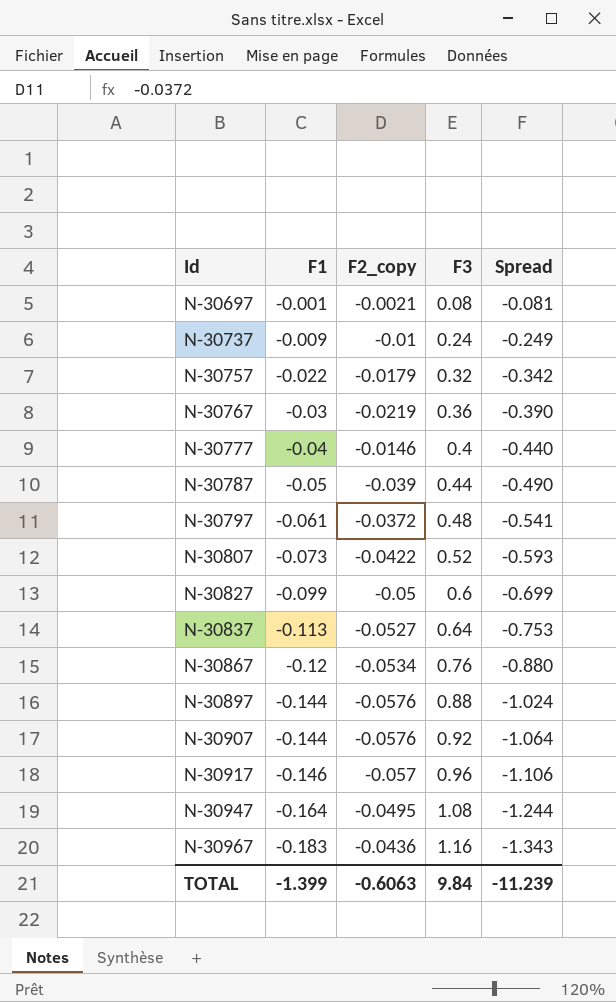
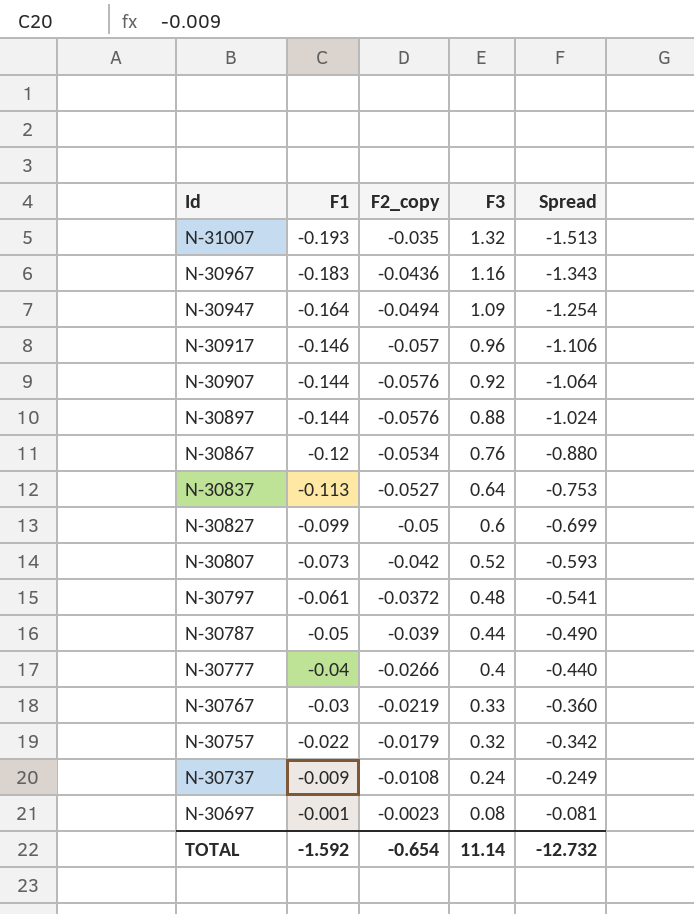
row order: Id ascending -> Id descending
row N-31007: none -> -0.193 | -0.035 | 1.32 | -1.513
N-30947 | F2_copy: -0.0495 -> -0.0494
N-30947 | F3: 1.08 -> 1.09
N-30947 | Spread: -1.244 -> -1.254
N-30807 | F2_copy: -0.0422 -> -0.042
N-30777 | F2_copy: -0.0146 -> -0.0266
N-30767 | F3: 0.36 -> 0.33
N-30767 | Spread: -0.390 -> -0.360
N-30737 | F2_copy: -0.01 -> -0.0108
N-30697 | F2_copy: -0.0021 -> -0.0023
TOTAL | F1: -1.399 -> -1.592
TOTAL | F2_copy: -0.6063 -> -0.654
TOTAL | F3: 9.84 -> 11.14
TOTAL | Spread: -11.239 -> -12.732

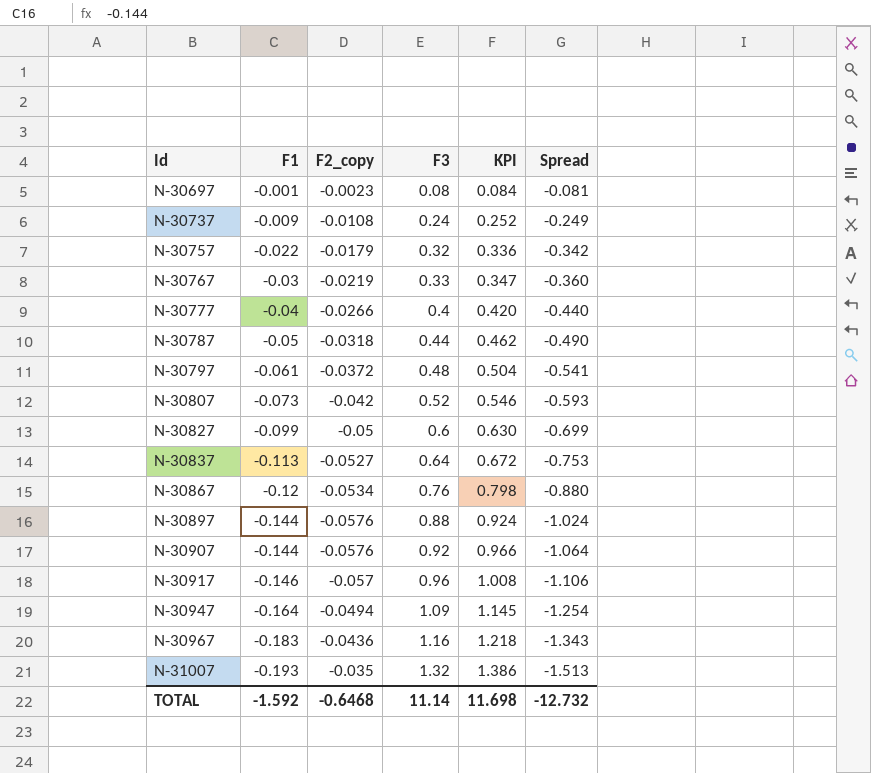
row order: Id descending -> Id ascending
column KPI | formula: none -> [F3] * 1.05
N-30787 | F2_copy: -0.039 -> -0.0318
TOTAL | F2_copy: -0.654 -> -0.6468

